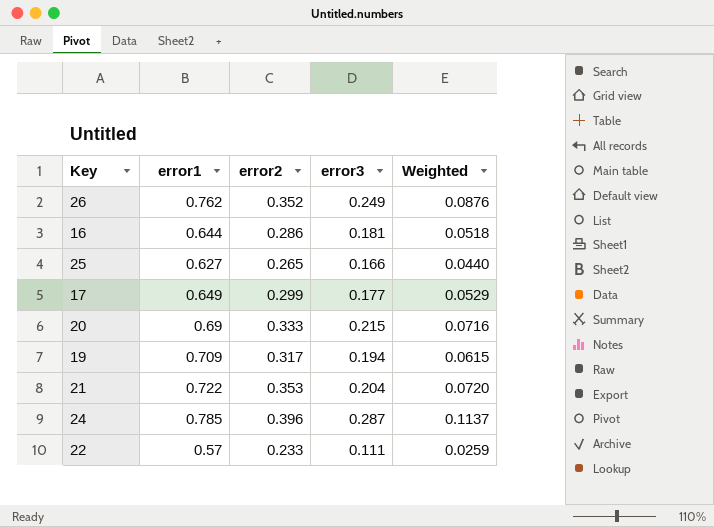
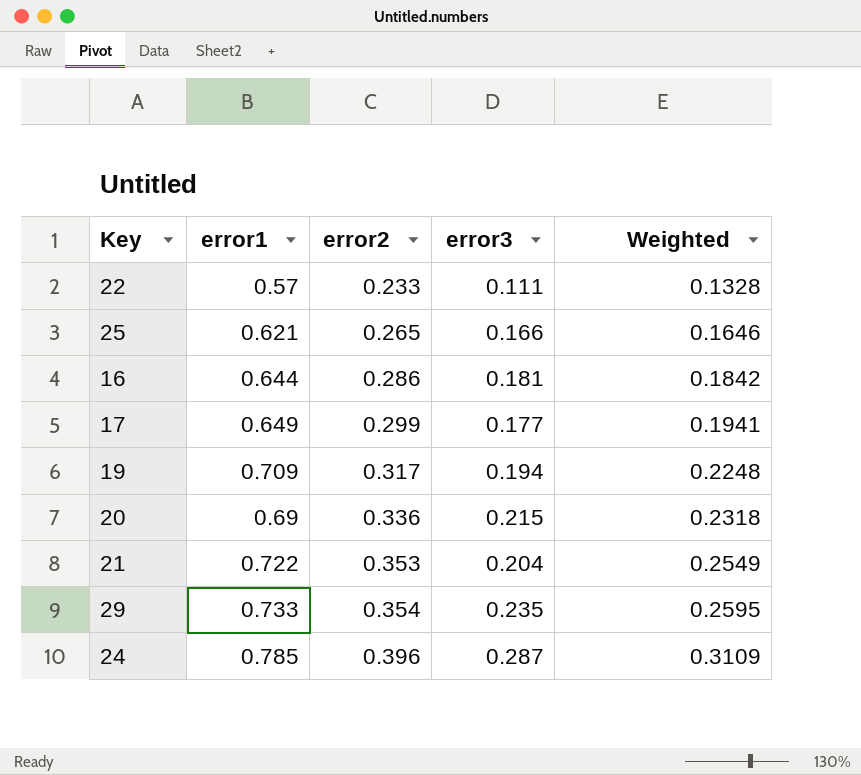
row order: none -> error2 ascending
column Weighted | formula: [error2] * [error3] -> [error1] * [error2]
row 26: 0.762 | 0.352 | 0.249 | 0.0876 -> none
25 | error1: 0.627 -> 0.621
20 | error2: 0.333 -> 0.336
row 29: none -> 0.733 | 0.354 | 0.235 | 0.2595

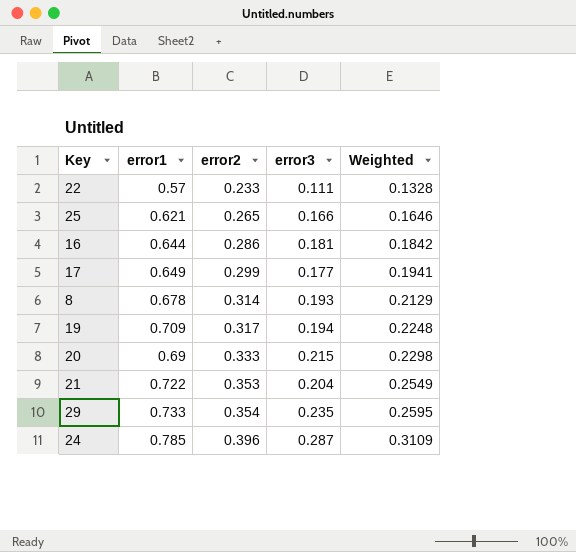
row 8: none -> 0.678 | 0.314 | 0.193 | 0.2129
20 | error2: 0.336 -> 0.333
20 | Weighted: 0.2318 -> 0.2298

